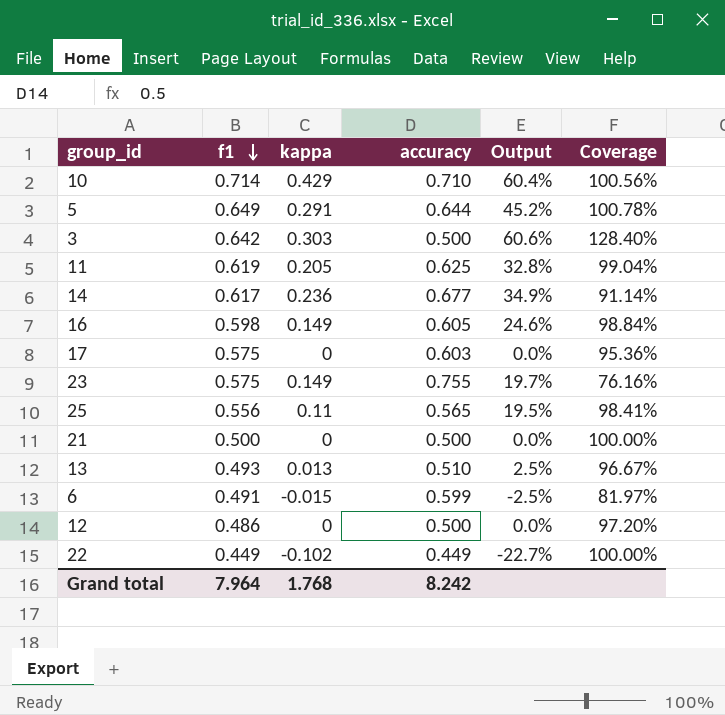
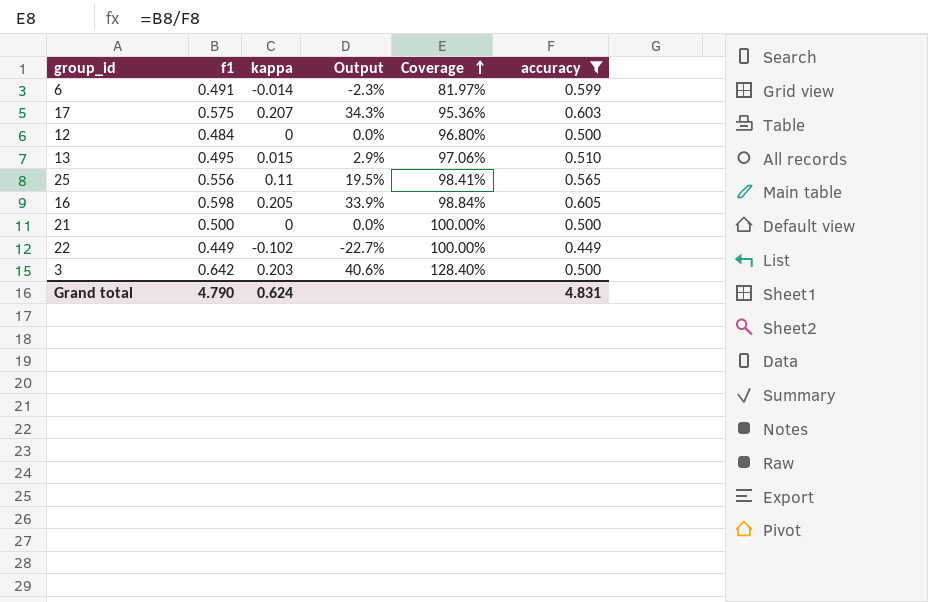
filter: none -> accuracy <= 0.605
row order: f1 descending -> Coverage ascending
column accuracy | position: 4 -> 6
6 | kappa: -0.015 -> -0.014
6 | Output: -2.5% -> -2.3%
17 | kappa: 0 -> 0.207
17 | Output: 0.0% -> 34.3%
12 | f1: 0.486 -> 0.484
12 | Coverage: 97.20% -> 96.80%
13 | f1: 0.493 -> 0.495
13 | kappa: 0.013 -> 0.015
13 | Output: 2.5% -> 2.9%
13 | Coverage: 96.67% -> 97.06%
16 | kappa: 0.149 -> 0.205
16 | Output: 24.6% -> 33.9%
3 | kappa: 0.303 -> 0.203
3 | Output: 60.6% -> 40.6%
Grand total | f1: 7.964 -> 4.790
Grand total | kappa: 1.768 -> 0.624
Grand total | accuracy: 8.242 -> 4.831

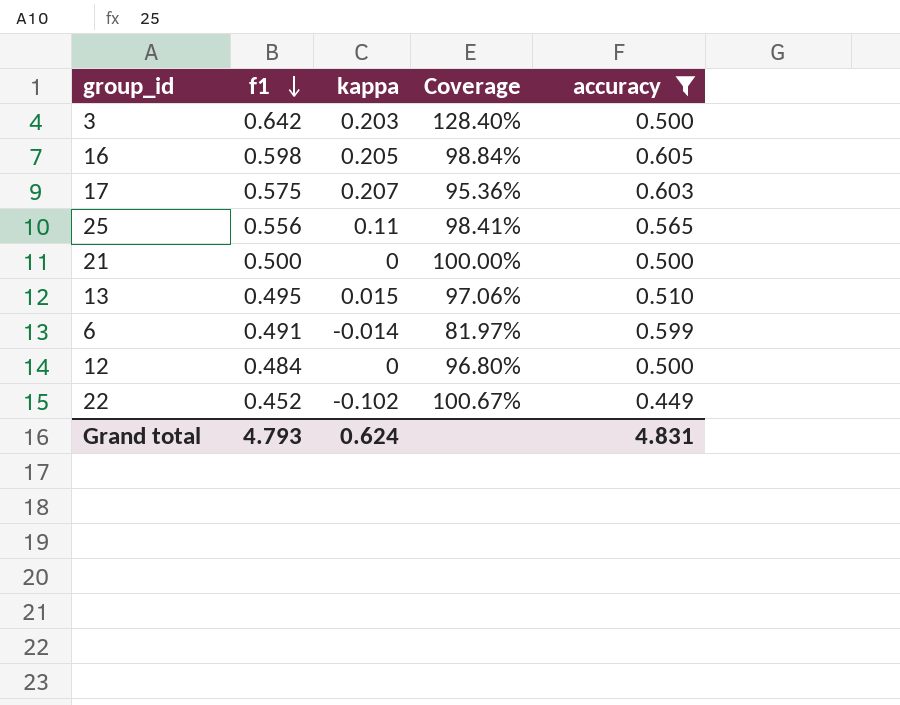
row order: Coverage ascending -> f1 descending
column Output | formula: [kappa] / [accuracy] -> none
22 | f1: 0.449 -> 0.452
22 | Coverage: 100.00% -> 100.67%
Grand total | f1: 4.790 -> 4.793

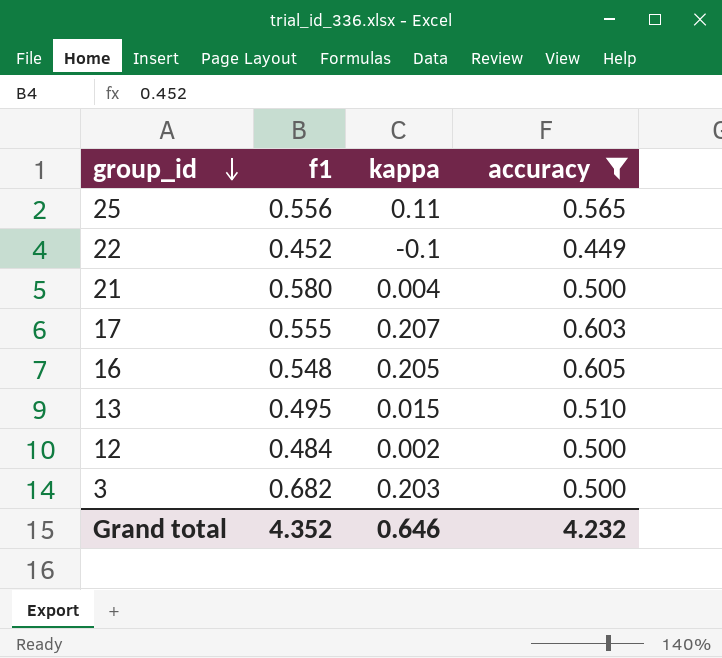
row order: f1 descending -> group_id descending
column Coverage | formula: [f1] / [accuracy] -> none
row 6: 0.491 | -0.014 | 81.97% | 0.599 -> none
22 | kappa: -0.102 -> -0.1
21 | f1: 0.500 -> 0.580
21 | kappa: 0 -> 0.004
17 | f1: 0.575 -> 0.555
16 | f1: 0.598 -> 0.548
12 | kappa: 0 -> 0.002
3 | f1: 0.642 -> 0.682
Grand total | f1: 4.793 -> 4.352
Grand total | kappa: 0.624 -> 0.646
Grand total | accuracy: 4.831 -> 4.232

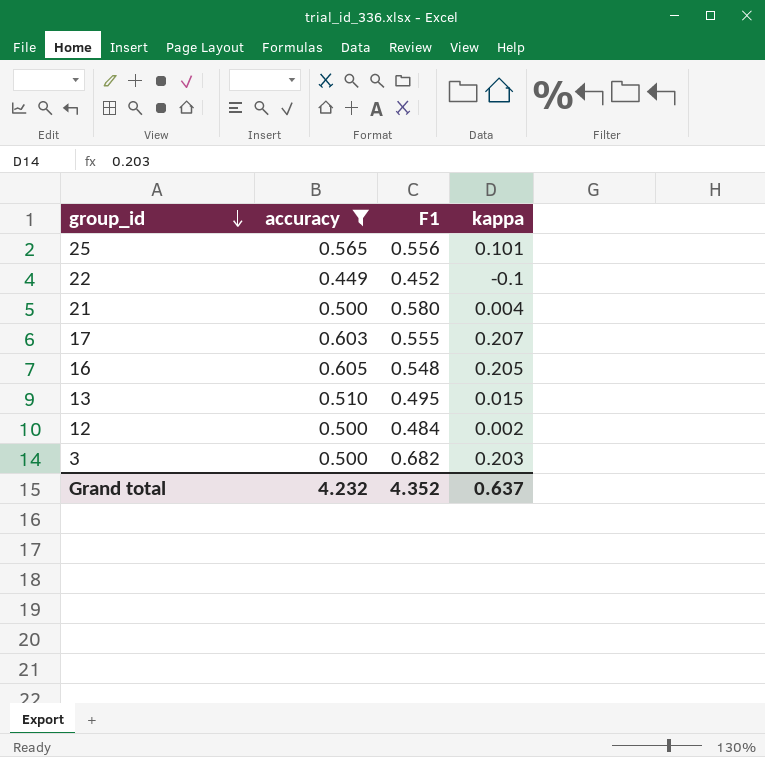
column accuracy | position: 4 -> 2
column name: f1 -> F1
25 | kappa: 0.11 -> 0.101
Grand total | kappa: 0.646 -> 0.637

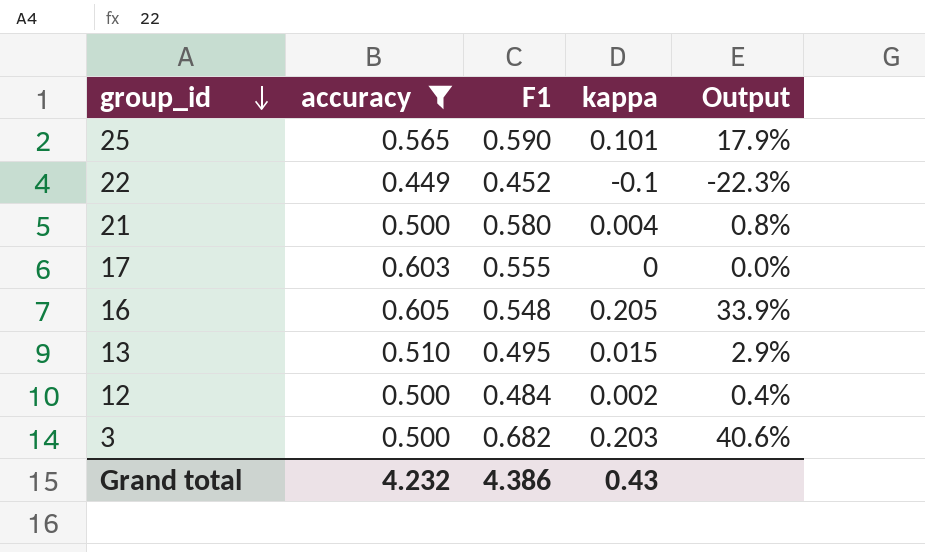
column Output | formula: none -> [kappa] / [accuracy]
25 | F1: 0.556 -> 0.590
17 | kappa: 0.207 -> 0
Grand total | F1: 4.352 -> 4.386
Grand total | kappa: 0.637 -> 0.43

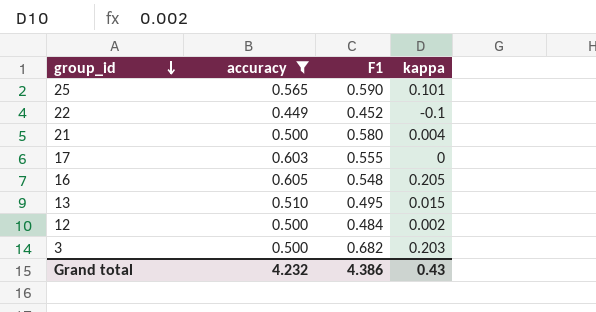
column Output | formula: [kappa] / [accuracy] -> none

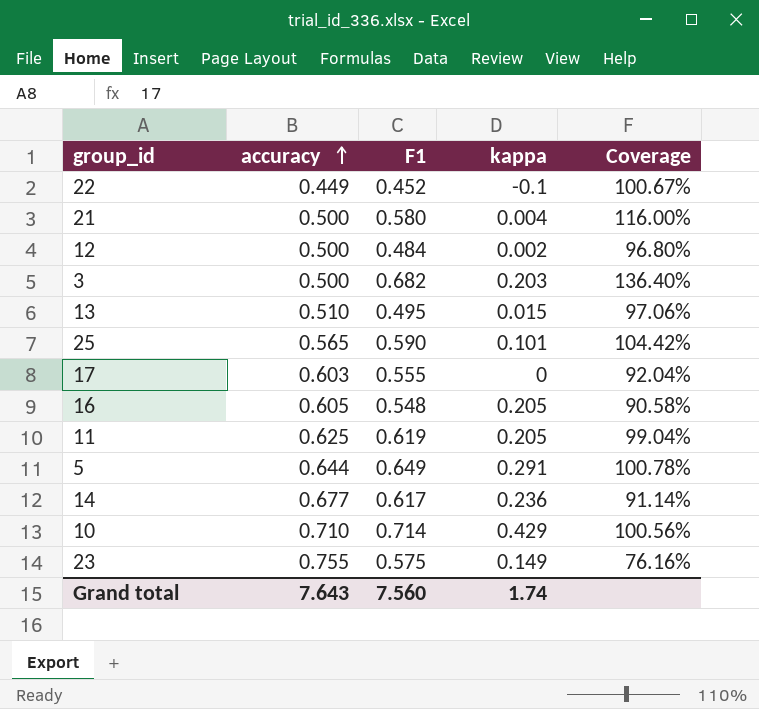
filter: accuracy <= 0.605 -> none
row order: group_id descending -> accuracy ascending
column Coverage | formula: none -> [F1] / [accuracy]
Grand total | accuracy: 4.232 -> 7.643
Grand total | F1: 4.386 -> 7.560
Grand total | kappa: 0.43 -> 1.74

